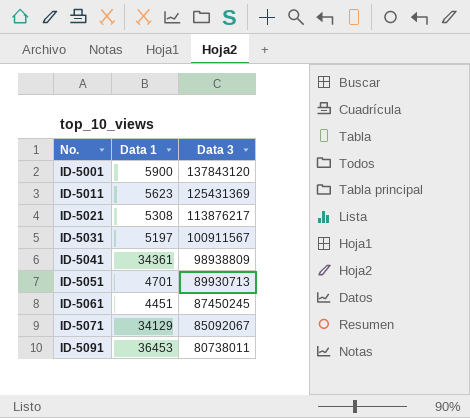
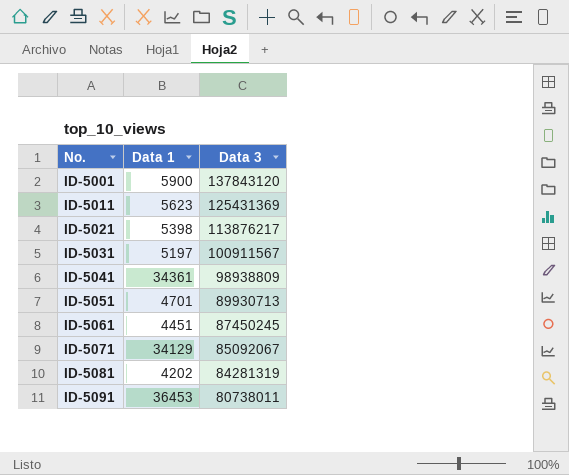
ID-5021 | Data 1: 5308 -> 5398
row ID-5081: none -> 4202 | 84281319

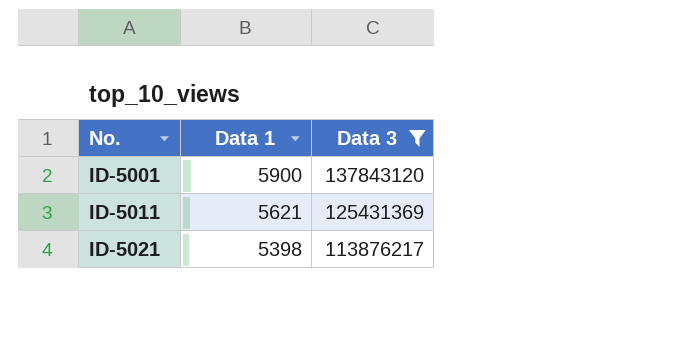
filter: none -> Data 3 >= 113876217
ID-5011 | Data 1: 5623 -> 5621

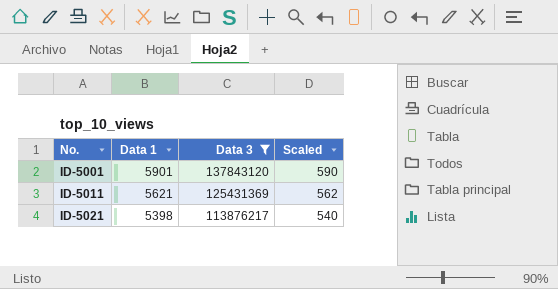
column Scaled | formula: none -> [Data 1] * 0.1
ID-5001 | Data 1: 5900 -> 5901

